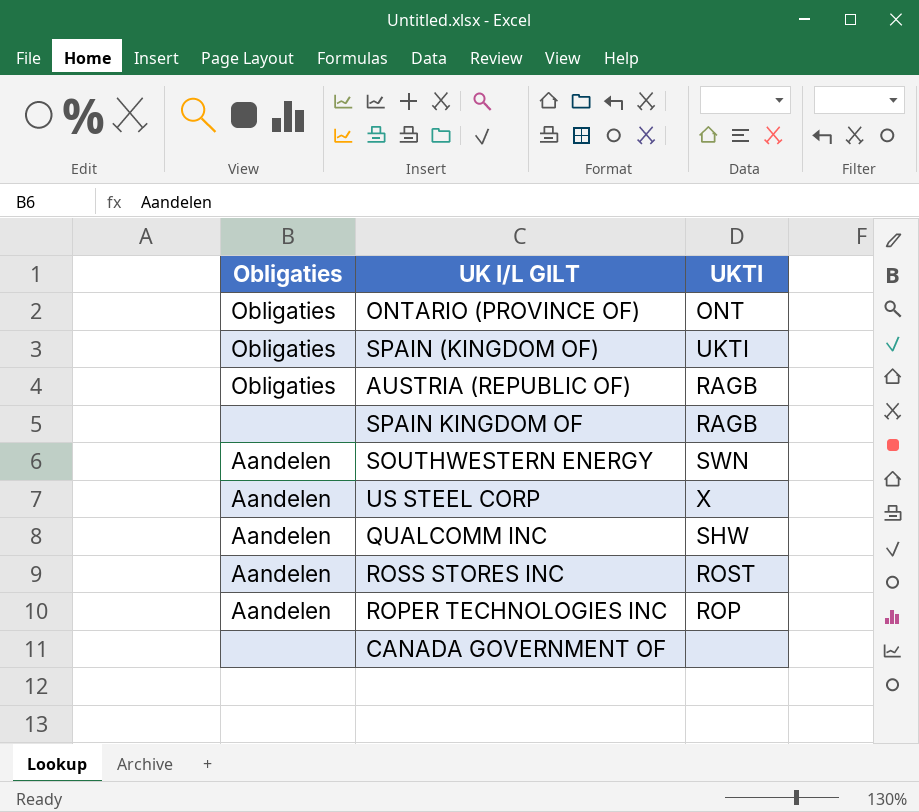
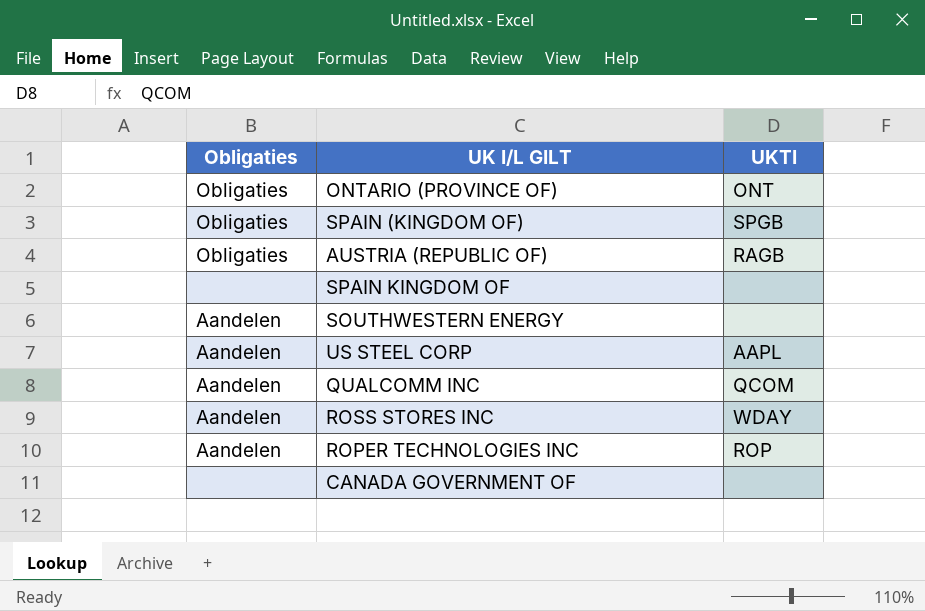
SPAIN (KINGDOM OF) | UKTI: UKTI -> SPGB
SPAIN KINGDOM OF | UKTI: RAGB -> none
SOUTHWESTERN ENERGY | UKTI: SWN -> none
US STEEL CORP | UKTI: X -> AAPL
QUALCOMM INC | UKTI: SHW -> QCOM
ROSS STORES INC | UKTI: ROST -> WDAY

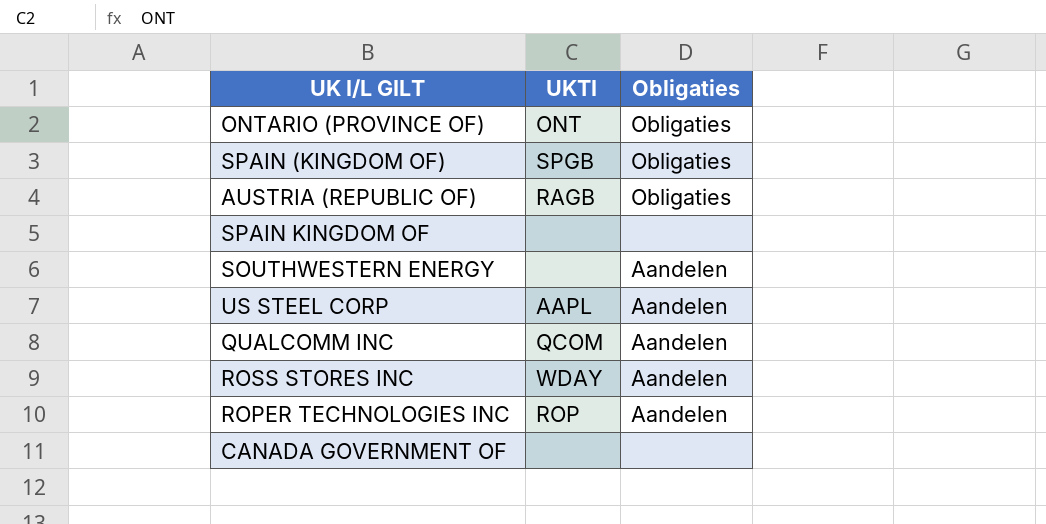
column Obligaties | position: 1 -> 3

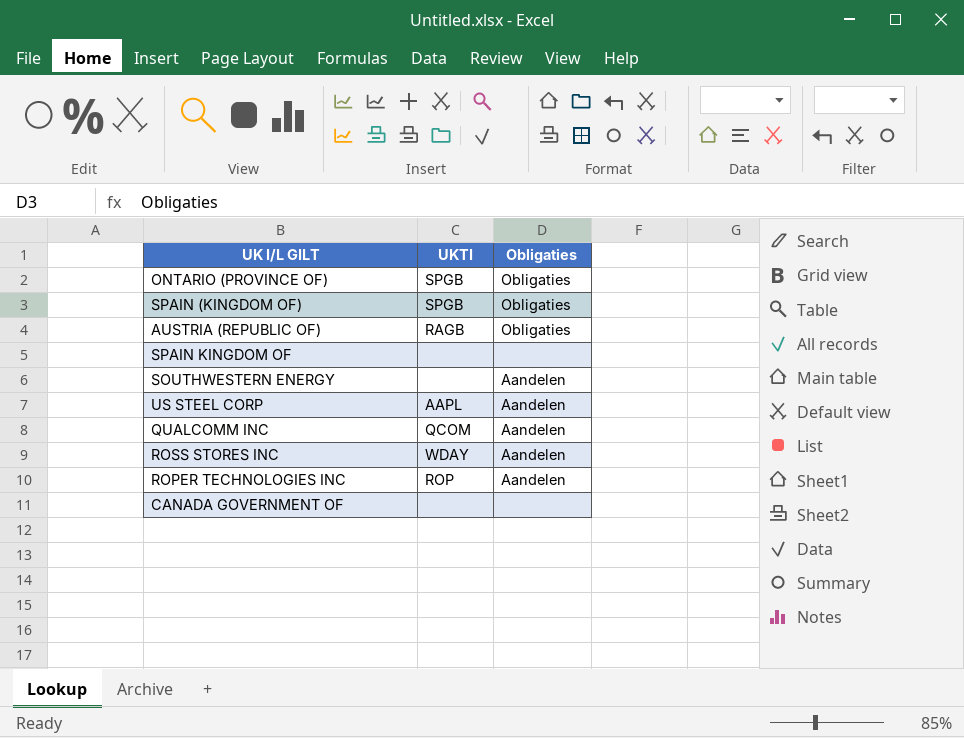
ONTARIO (PROVINCE OF) | UKTI: ONT -> SPGB

